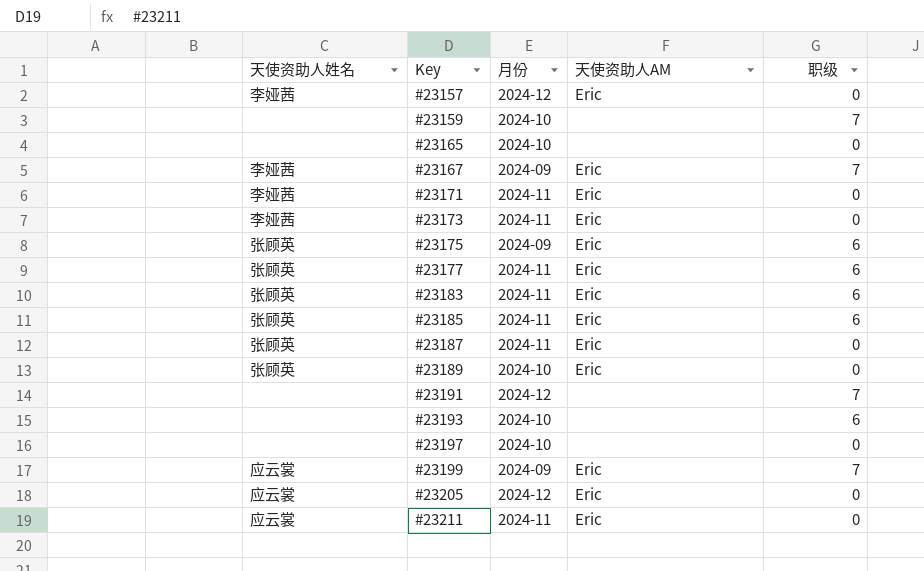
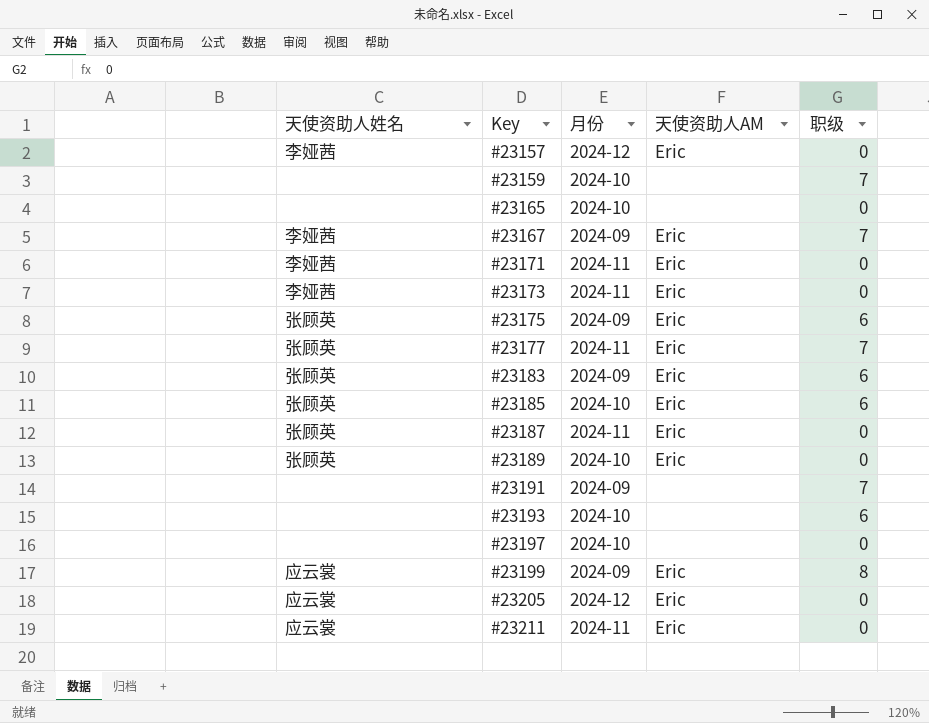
#23177 | 职级: 6 -> 7
#23183 | 月份: 2024-11 -> 2024-09
#23185 | 月份: 2024-11 -> 2024-10
#23191 | 月份: 2024-12 -> 2024-09
#23199 | 职级: 7 -> 8

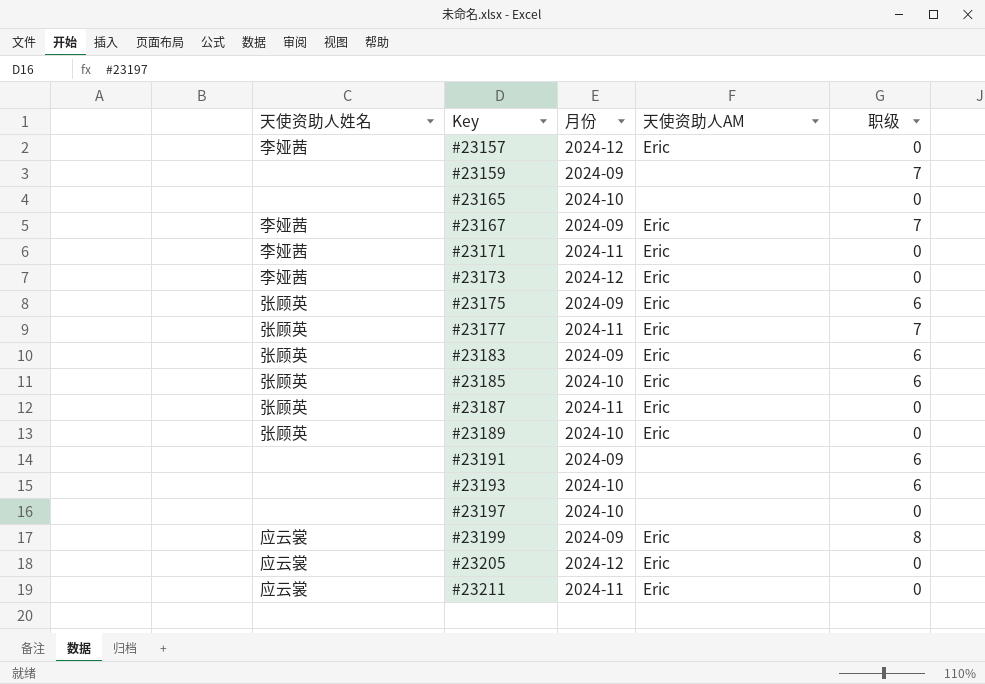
#23159 | 月份: 2024-10 -> 2024-09
#23173 | 月份: 2024-11 -> 2024-12
#23191 | 职级: 7 -> 6

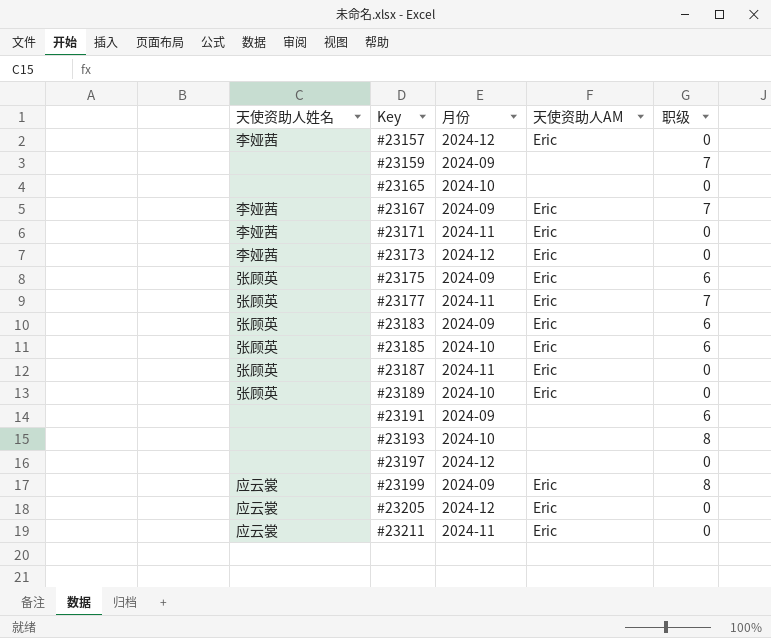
#23193 | 职级: 6 -> 8
#23197 | 月份: 2024-10 -> 2024-12

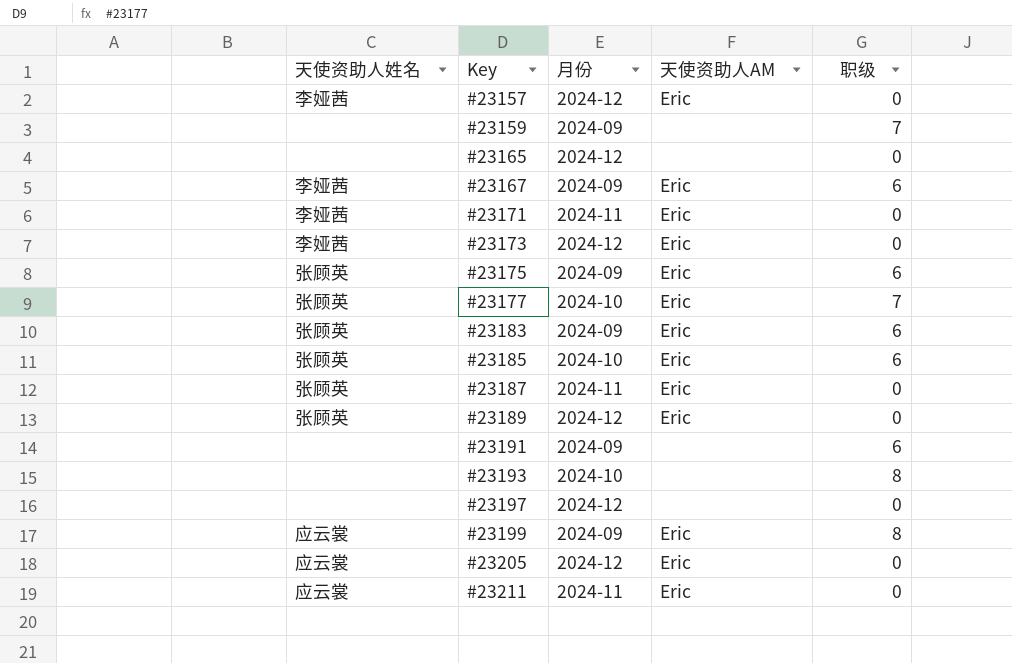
#23165 | 月份: 2024-10 -> 2024-12
#23167 | 职级: 7 -> 6
#23177 | 月份: 2024-11 -> 2024-10
#23189 | 月份: 2024-10 -> 2024-12

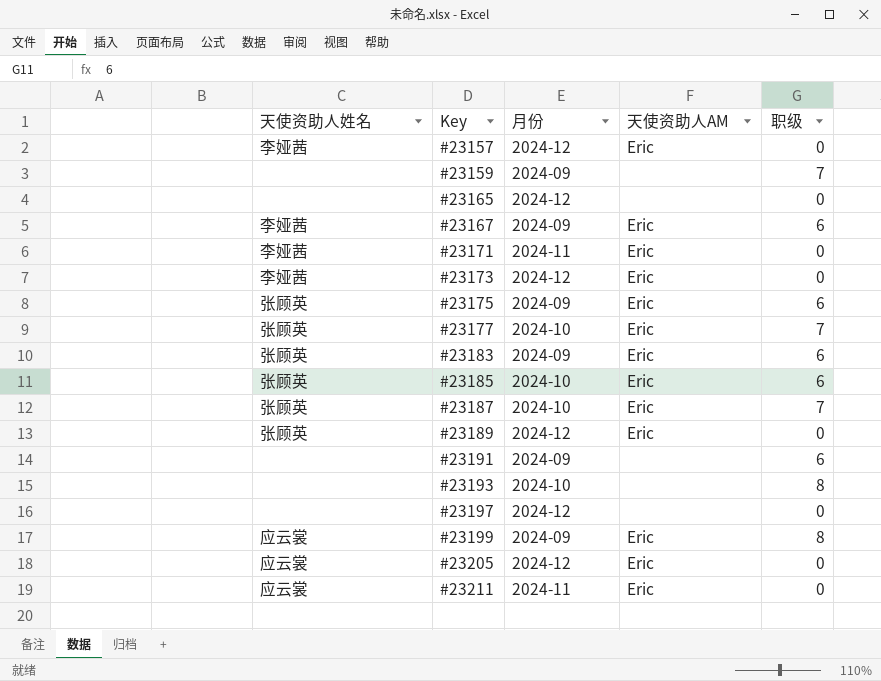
#23187 | 月份: 2024-11 -> 2024-10
#23187 | 职级: 0 -> 7

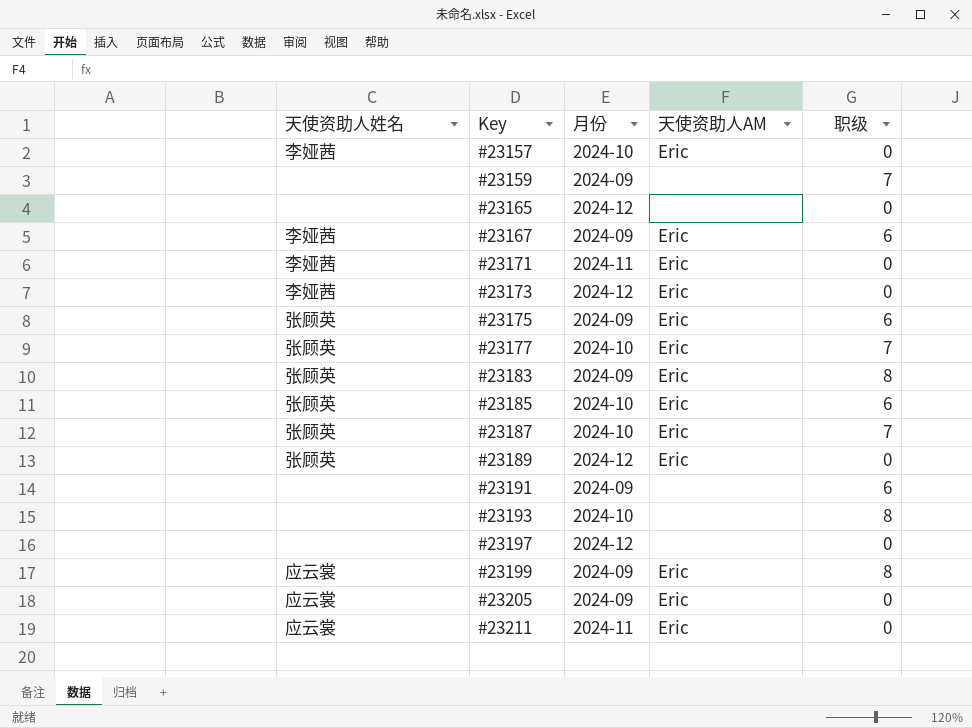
#23157 | 月份: 2024-12 -> 2024-10
#23183 | 职级: 6 -> 8
#23205 | 月份: 2024-12 -> 2024-09

